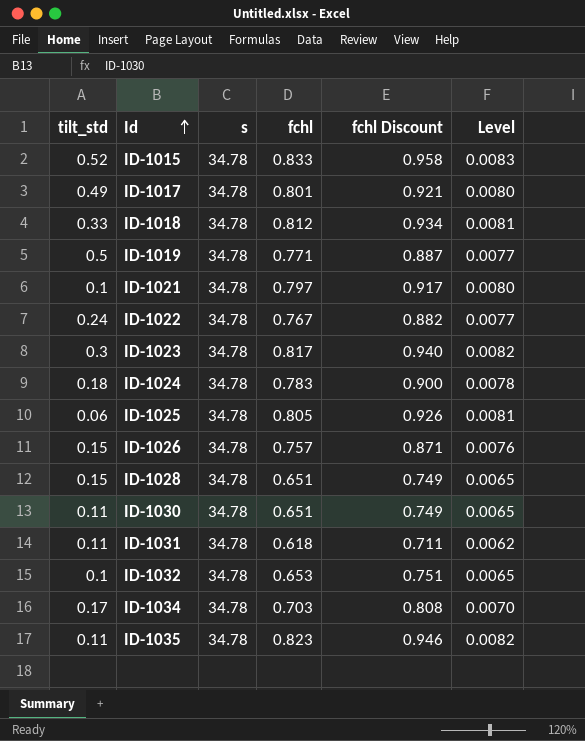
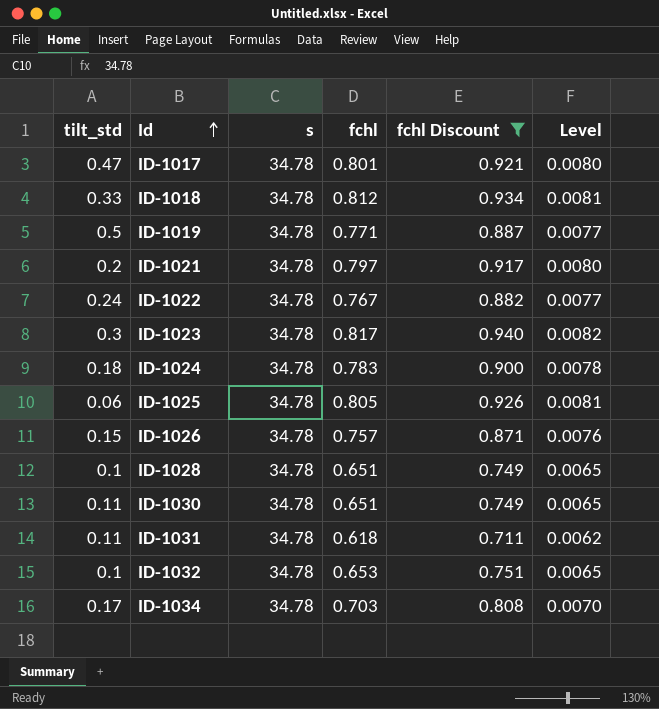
filter: none -> fchl Discount <= 0.940
ID-1017 | tilt_std: 0.49 -> 0.47
ID-1021 | tilt_std: 0.1 -> 0.2
ID-1028 | tilt_std: 0.15 -> 0.1

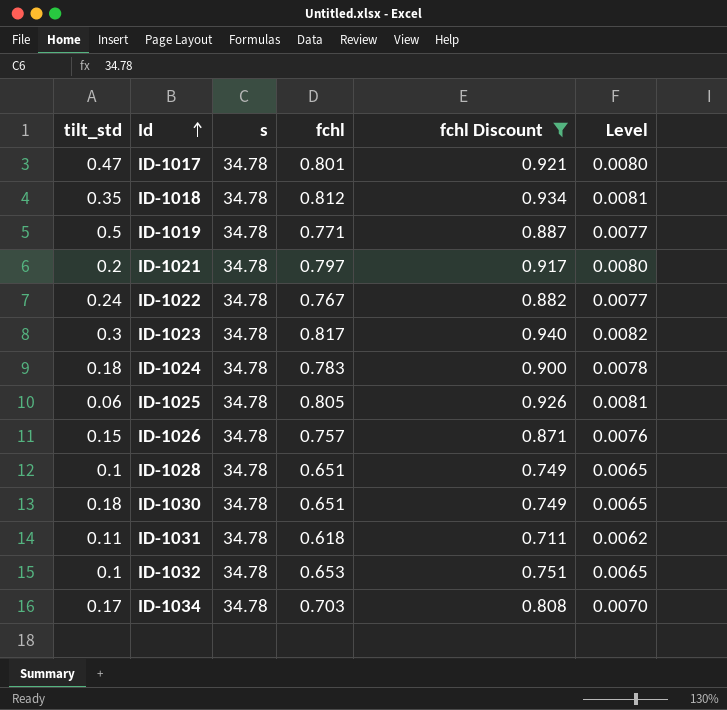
ID-1018 | tilt_std: 0.33 -> 0.35
ID-1030 | tilt_std: 0.11 -> 0.18

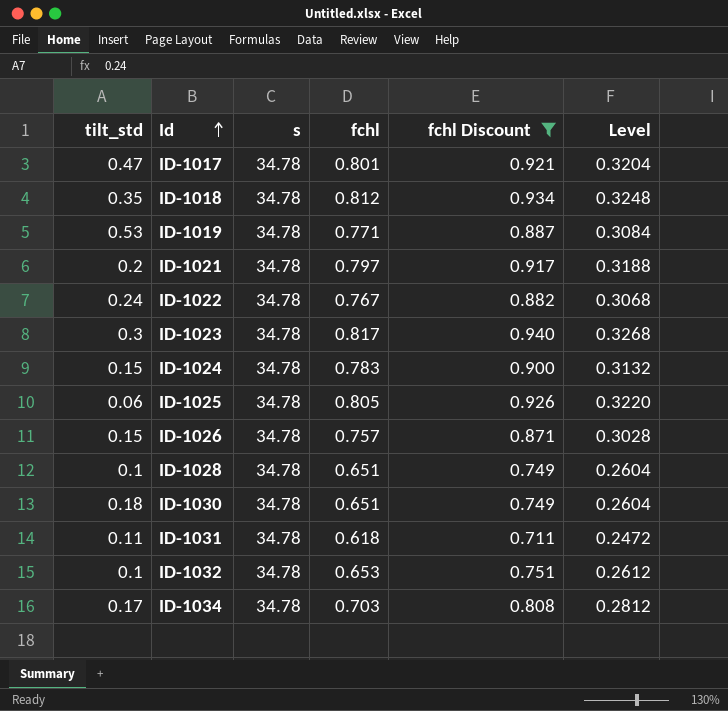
column Level | formula: [fchl] * 0.01 -> [fchl] * 0.4
ID-1019 | tilt_std: 0.5 -> 0.53
ID-1024 | tilt_std: 0.18 -> 0.15

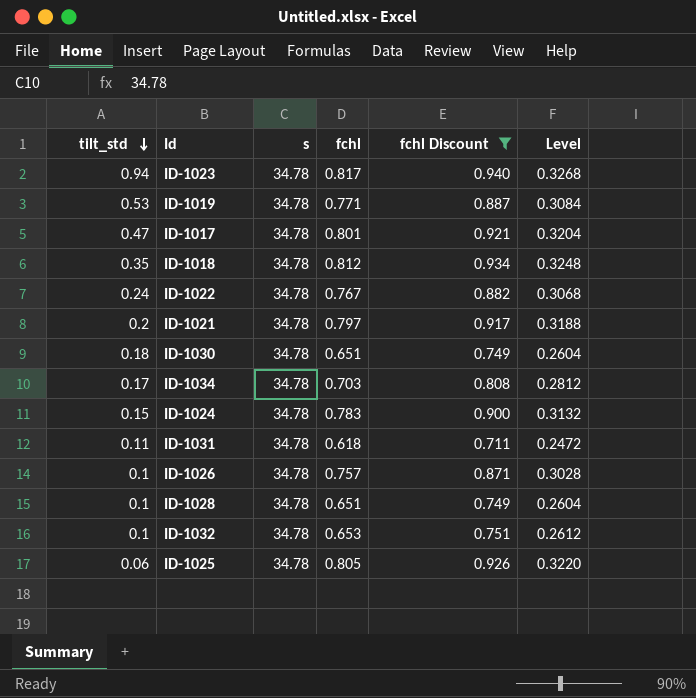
row order: Id ascending -> tilt_std descending
ID-1023 | tilt_std: 0.3 -> 0.94
ID-1026 | tilt_std: 0.15 -> 0.1

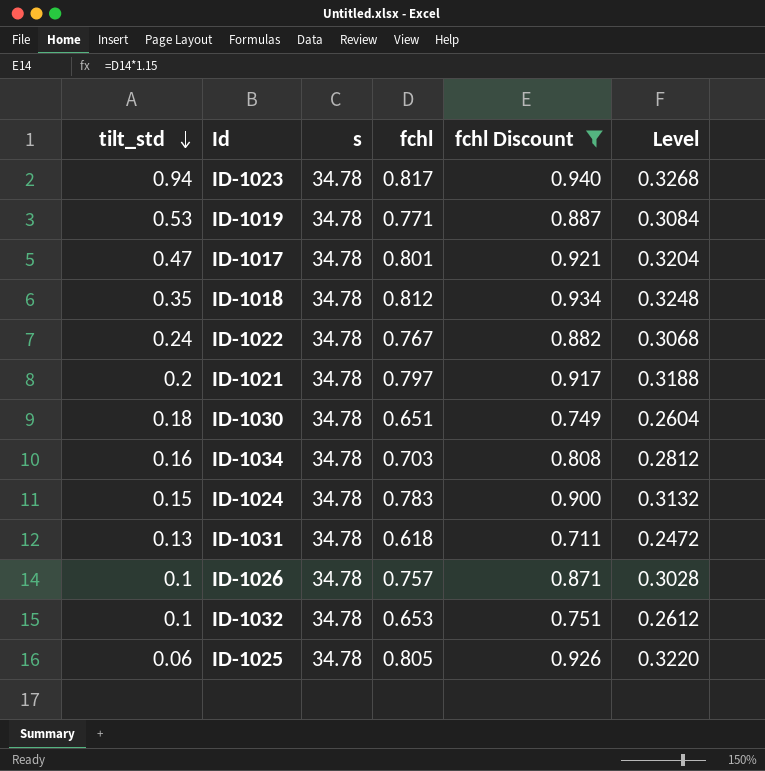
row ID-1028: 0.1 | 34.78 | 0.651 | 0.749 | 0.2604 -> none
ID-1034 | tilt_std: 0.17 -> 0.16
ID-1031 | tilt_std: 0.11 -> 0.13

